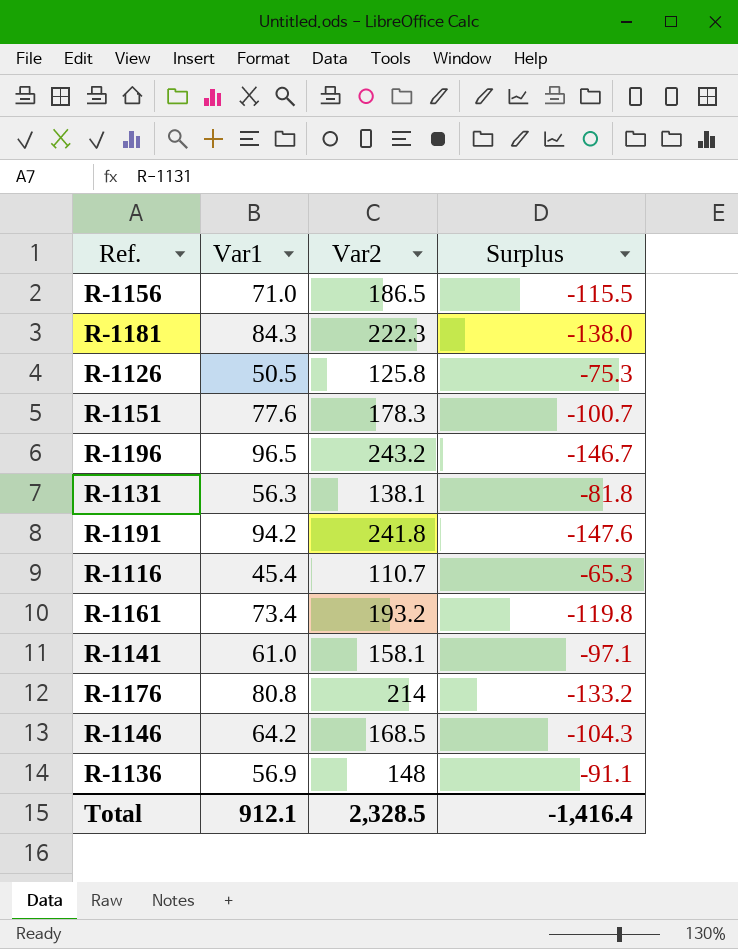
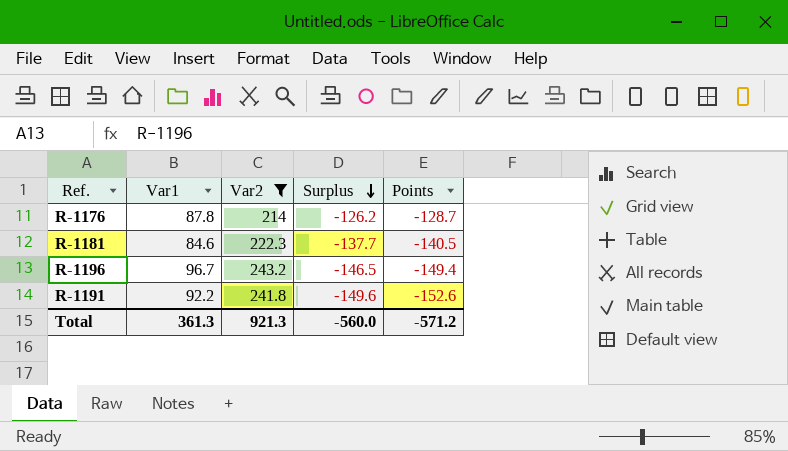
filter: none -> Var2 >= 214
row order: none -> Surplus descending
column Points | formula: none -> [Surplus] * 1.02
R-1176 | Var1: 80.8 -> 87.8
R-1176 | Surplus: -133.2 -> -126.2
R-1181 | Var1: 84.3 -> 84.6
R-1181 | Surplus: -138.0 -> -137.7
R-1196 | Var1: 96.5 -> 96.7
R-1196 | Surplus: -146.7 -> -146.5
R-1191 | Var1: 94.2 -> 92.2
R-1191 | Surplus: -147.6 -> -149.6
Total | Var1: 912.1 -> 361.3
Total | Var2: 2,328.5 -> 921.3
Total | Surplus: -1,416.4 -> -560.0

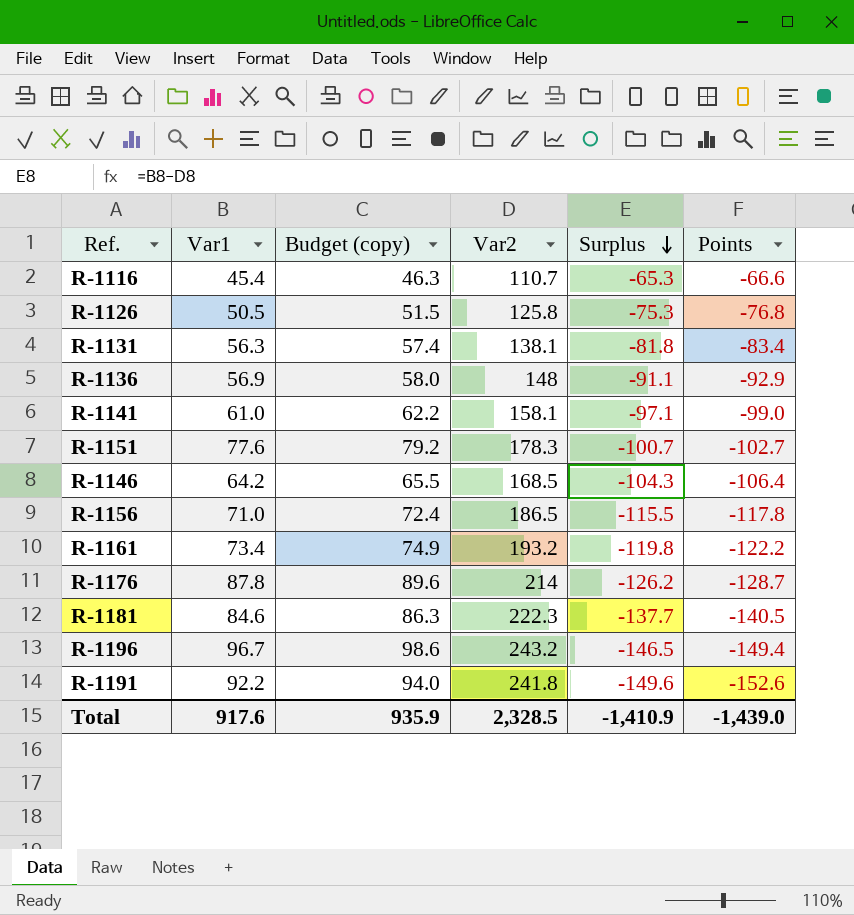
filter: Var2 >= 214 -> none
column Budget (copy) | formula: none -> [Var1] * 1.02
Total | Var1: 361.3 -> 917.6
Total | Var2: 921.3 -> 2,328.5
Total | Surplus: -560.0 -> -1,410.9
Total | Points: -571.2 -> -1,439.0

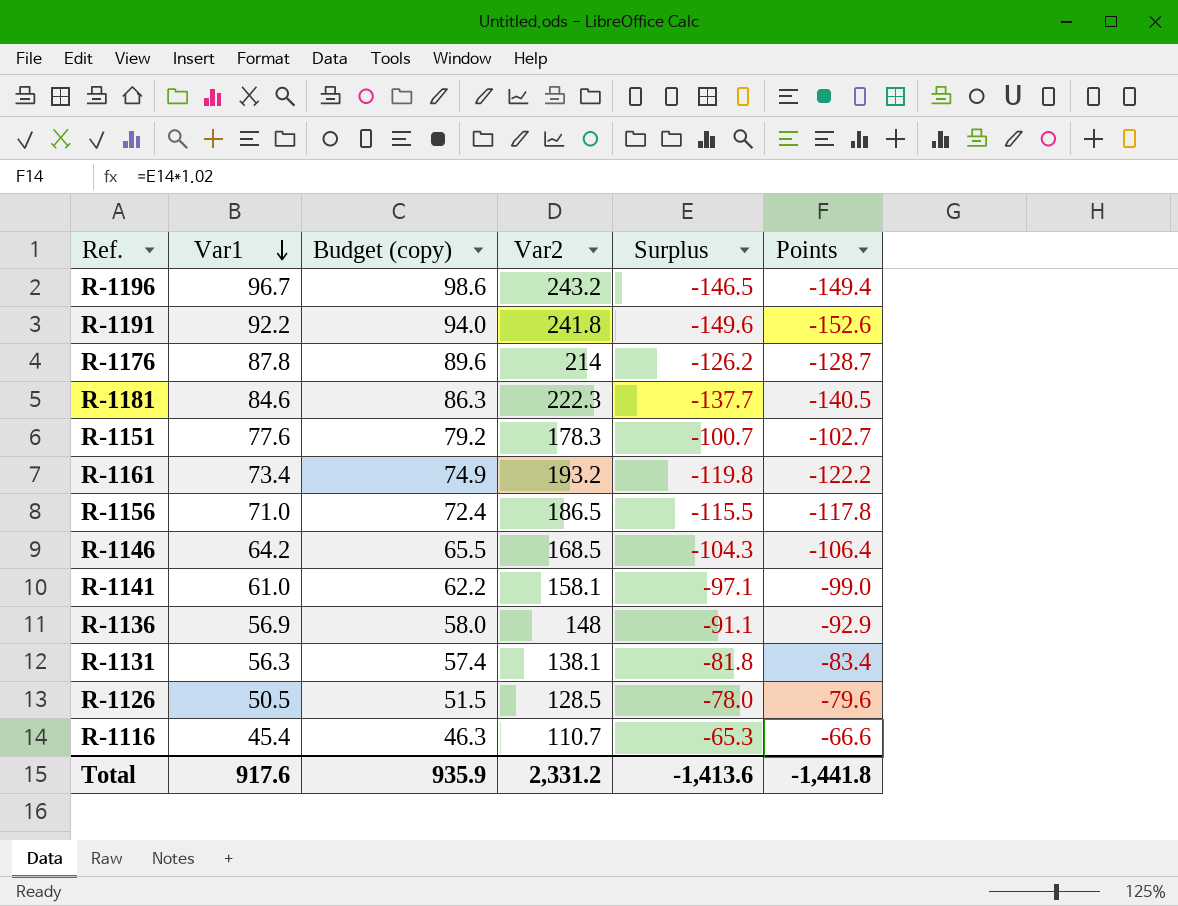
row order: Surplus descending -> Var1 descending
R-1126 | Var2: 125.8 -> 128.5
R-1126 | Surplus: -75.3 -> -78.0
R-1126 | Points: -76.8 -> -79.6
Total | Var2: 2,328.5 -> 2,331.2
Total | Surplus: -1,410.9 -> -1,413.6
Total | Points: -1,439.0 -> -1,441.8

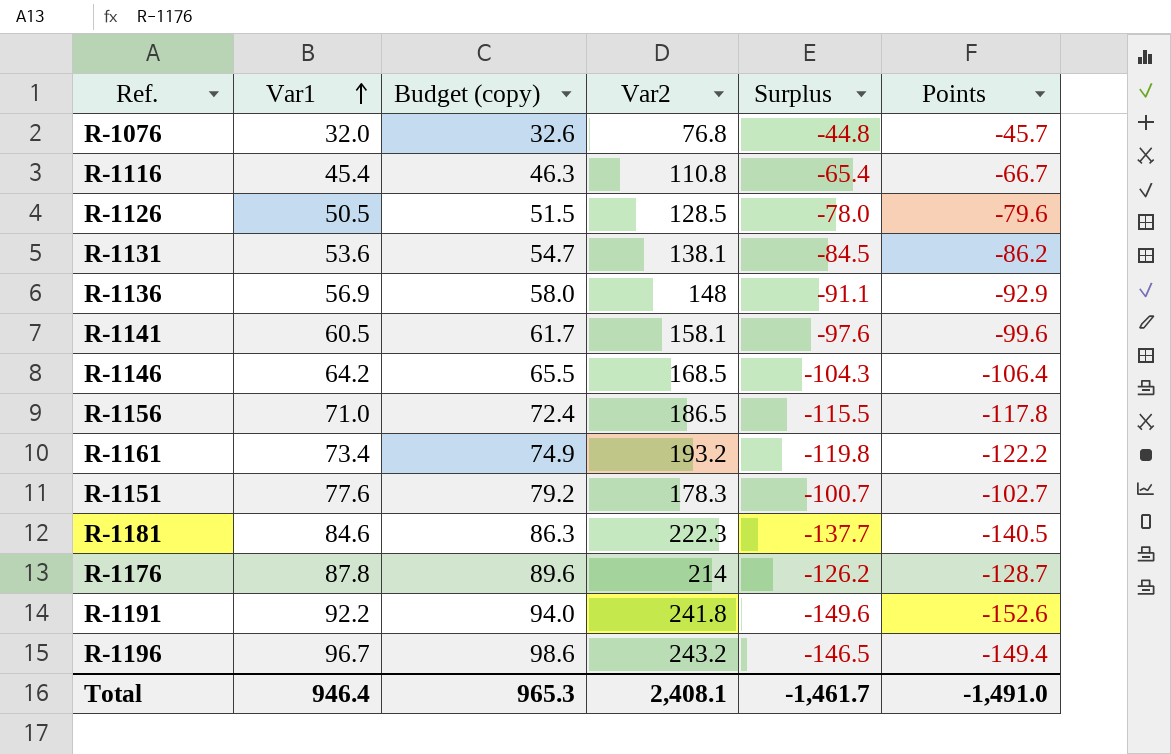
row order: Var1 descending -> Var1 ascending
row R-1076: none -> 32.0 | 32.6 | 76.8 | -44.8 | -45.7
R-1116 | Var2: 110.7 -> 110.8
R-1116 | Surplus: -65.3 -> -65.4
R-1116 | Points: -66.6 -> -66.7
R-1131 | Var1: 56.3 -> 53.6
R-1131 | Budget (copy): 57.4 -> 54.7
R-1131 | Surplus: -81.8 -> -84.5
R-1131 | Points: -83.4 -> -86.2
R-1141 | Var1: 61.0 -> 60.5
R-1141 | Budget (copy): 62.2 -> 61.7
R-1141 | Surplus: -97.1 -> -97.6
R-1141 | Points: -99.0 -> -99.6
Total | Var1: 917.6 -> 946.4
Total | Budget (copy): 935.9 -> 965.3
Total | Var2: 2,331.2 -> 2,408.1
Total | Surplus: -1,413.6 -> -1,461.7
Total | Points: -1,441.8 -> -1,491.0

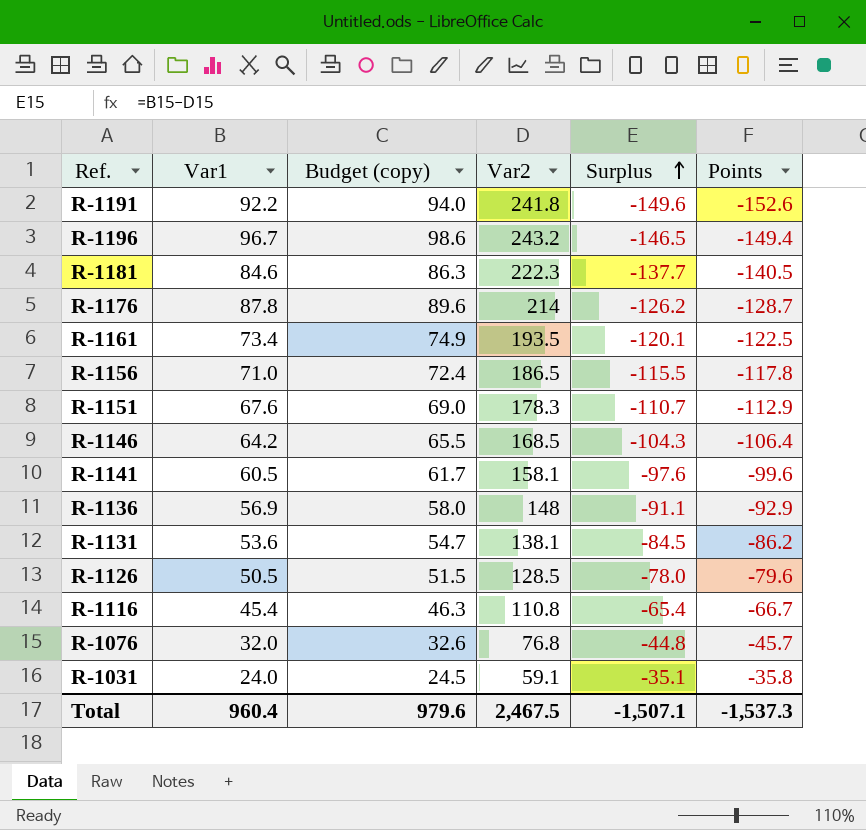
row order: Var1 ascending -> Surplus ascending
R-1161 | Var2: 193.2 -> 193.5
R-1161 | Surplus: -119.8 -> -120.1
R-1161 | Points: -122.2 -> -122.5
R-1151 | Var1: 77.6 -> 67.6
R-1151 | Budget (copy): 79.2 -> 69.0
R-1151 | Surplus: -100.7 -> -110.7
R-1151 | Points: -102.7 -> -112.9
row R-1031: none -> 24.0 | 24.5 | 59.1 | -35.1 | -35.8
Total | Var1: 946.4 -> 960.4
Total | Budget (copy): 965.3 -> 979.6
Total | Var2: 2,408.1 -> 2,467.5
Total | Surplus: -1,461.7 -> -1,507.1
Total | Points: -1,491.0 -> -1,537.3

